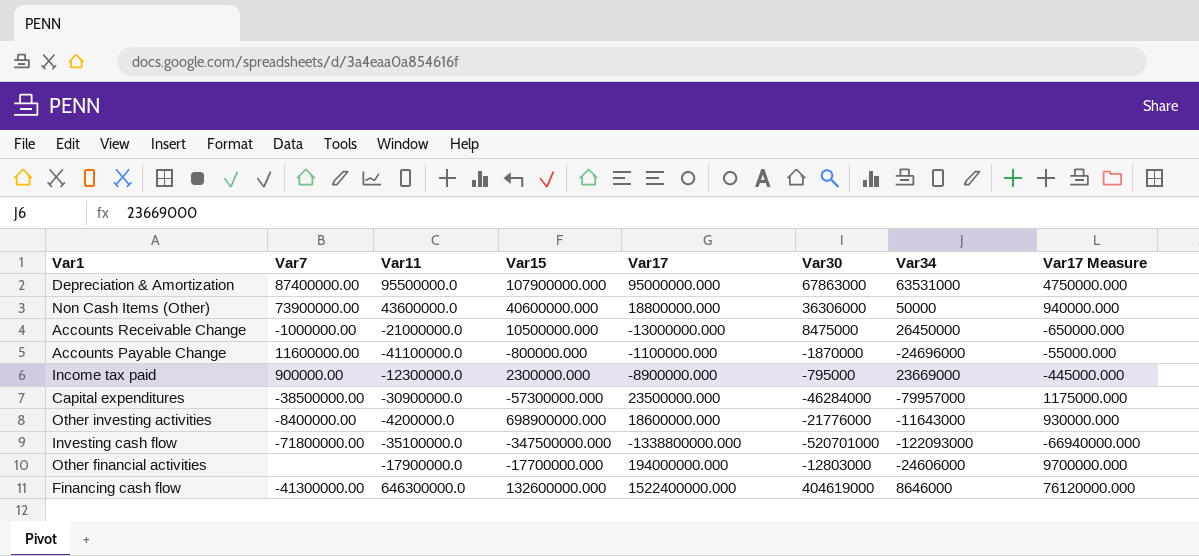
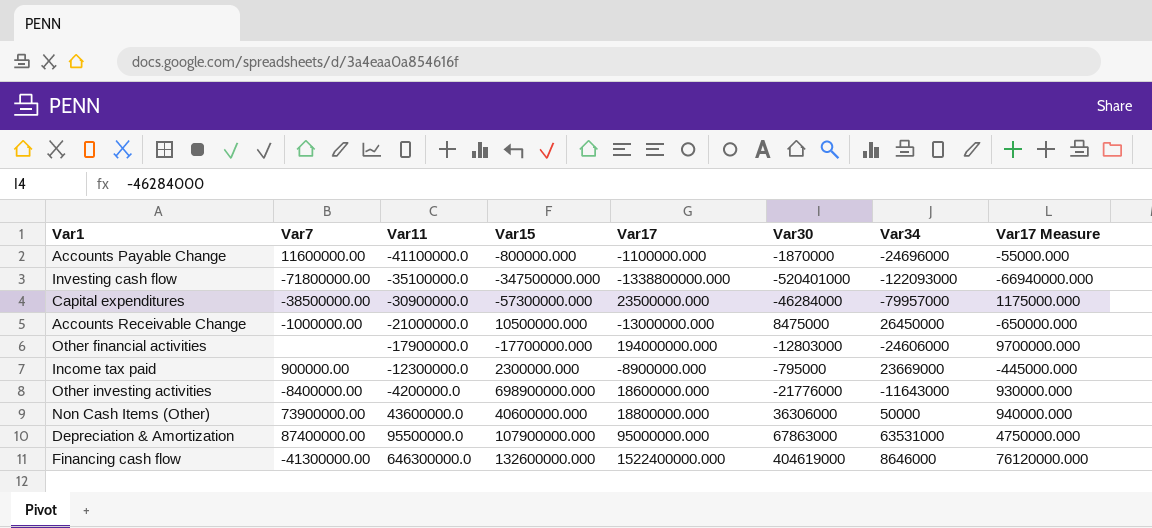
row order: none -> Var11 ascending
Investing cash flow | Var30: -520701000 -> -520401000

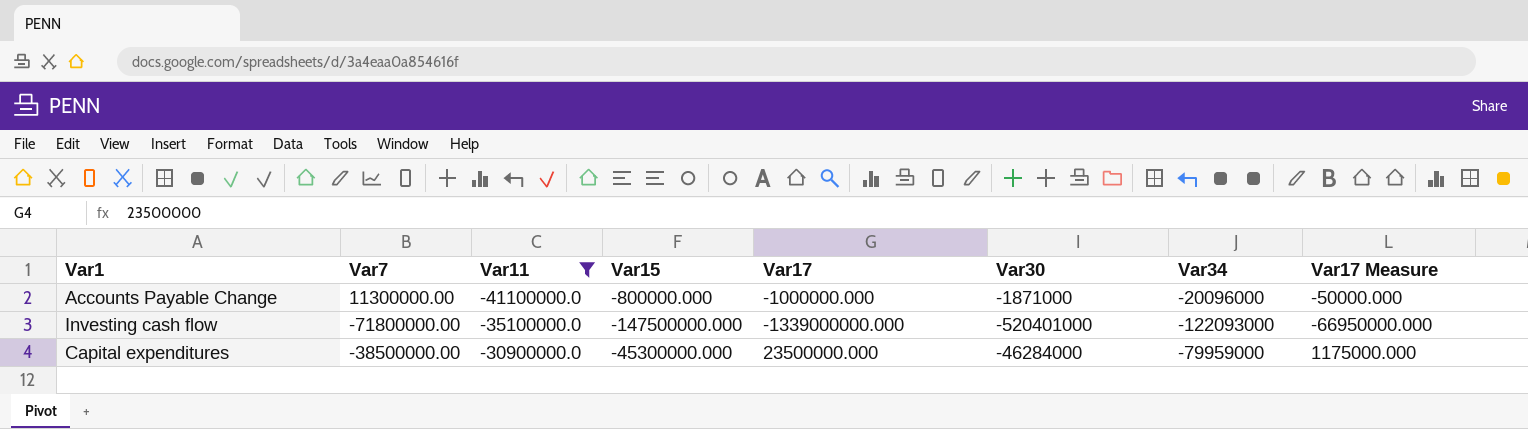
filter: none -> Var11 <= -30900000.0
Accounts Payable Change | Var7: 11600000.00 -> 11300000.00
Accounts Payable Change | Var17: -1100000.000 -> -1000000.000
Accounts Payable Change | Var30: -1870000 -> -1871000
Accounts Payable Change | Var34: -24696000 -> -20096000
Accounts Payable Change | Var17 Measure: -55000.000 -> -50000.000
Investing cash flow | Var15: -347500000.000 -> -147500000.000
Investing cash flow | Var17: -1338800000.000 -> -1339000000.000
Investing cash flow | Var17 Measure: -66940000.000 -> -66950000.000
Capital expenditures | Var15: -57300000.000 -> -45300000.000
Capital expenditures | Var34: -79957000 -> -79959000

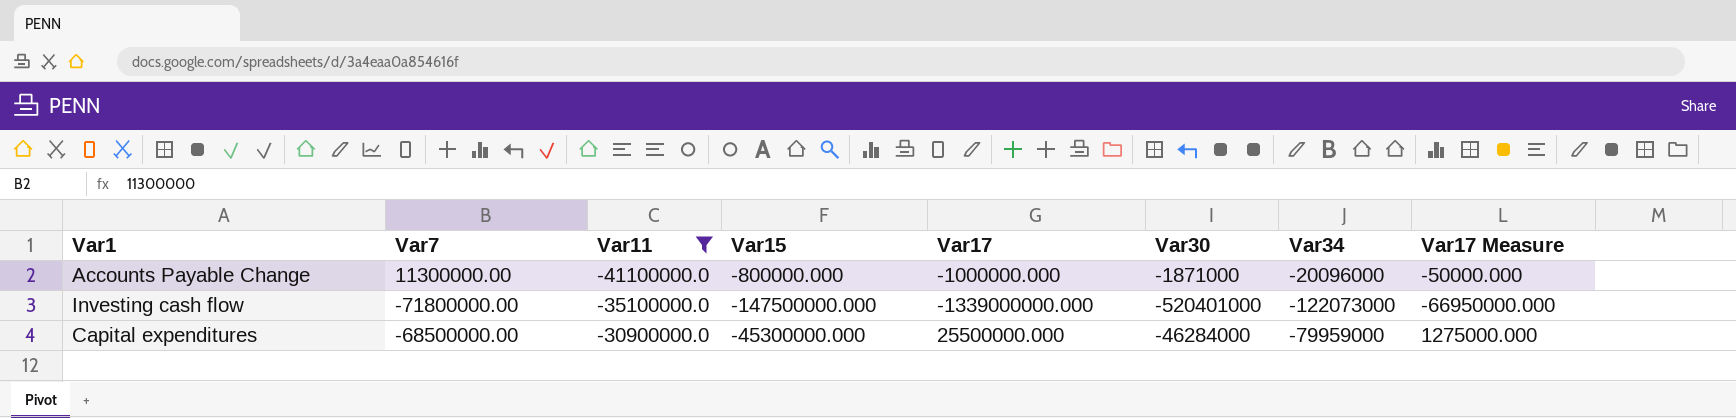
Investing cash flow | Var34: -122093000 -> -122073000
Capital expenditures | Var7: -38500000.00 -> -68500000.00
Capital expenditures | Var17: 23500000.000 -> 25500000.000
Capital expenditures | Var17 Measure: 1175000.000 -> 1275000.000

